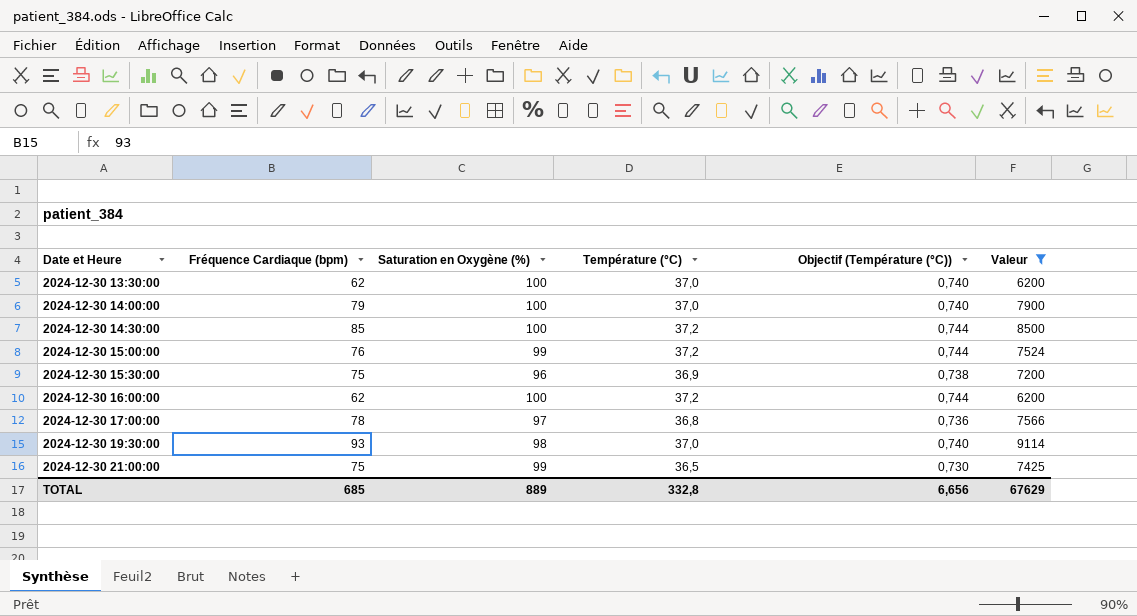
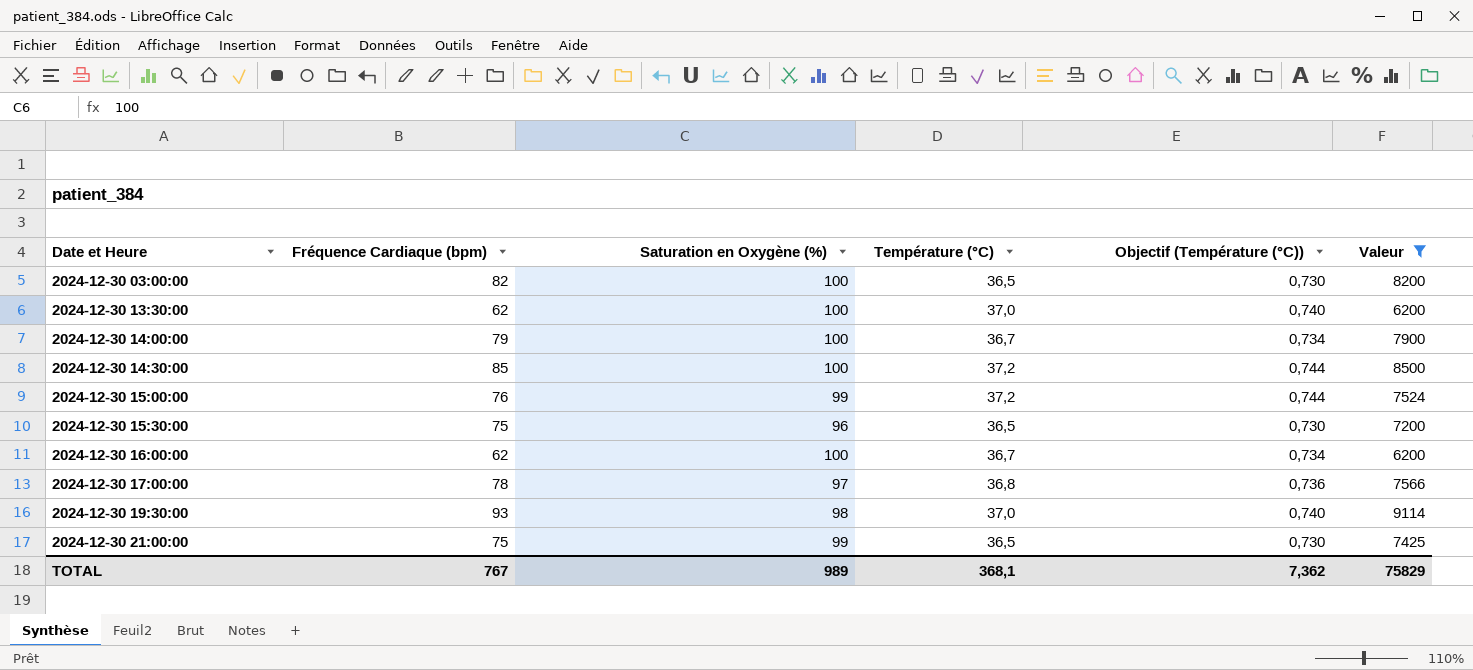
row 2024-12-30 03:00:00: none -> 82 | 100 | 36,5 | 0,730 | 8200
2024-12-30 14:00:00 | Température (°C): 37,0 -> 36,7
2024-12-30 14:00:00 | Objectif (Température (°C)): 0,740 -> 0,734
2024-12-30 15:30:00 | Température (°C): 36,9 -> 36,5
2024-12-30 15:30:00 | Objectif (Température (°C)): 0,738 -> 0,730
2024-12-30 16:00:00 | Température (°C): 37,2 -> 36,7
2024-12-30 16:00:00 | Objectif (Température (°C)): 0,744 -> 0,734
TOTAL | Fréquence Cardiaque (bpm): 685 -> 767
TOTAL | Saturation en Oxygène (%): 889 -> 989
TOTAL | Température (°C): 332,8 -> 368,1
TOTAL | Objectif (Température (°C)): 6,656 -> 7,362
TOTAL | Valeur: 67629 -> 75829

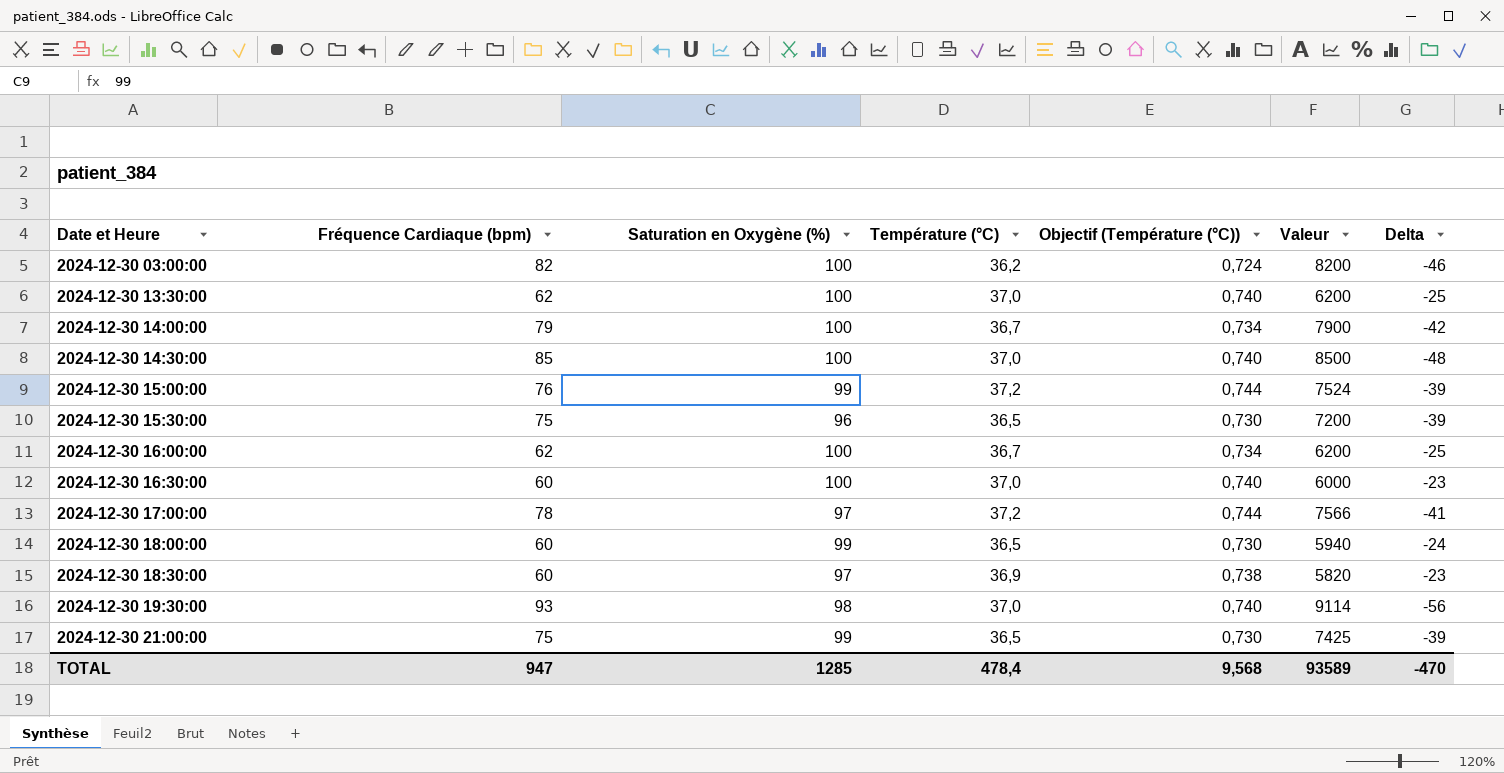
filter: Valeur >= 6200 -> none
column Delta | formula: none -> [Température (°C)] - [Fréquence Cardiaque (bpm)]
2024-12-30 03:00:00 | Température (°C): 36,5 -> 36,2
2024-12-30 03:00:00 | Objectif (Température (°C)): 0,730 -> 0,724
2024-12-30 14:30:00 | Température (°C): 37,2 -> 37,0
2024-12-30 14:30:00 | Objectif (Température (°C)): 0,744 -> 0,740
2024-12-30 17:00:00 | Température (°C): 36,8 -> 37,2
2024-12-30 17:00:00 | Objectif (Température (°C)): 0,736 -> 0,744
TOTAL | Fréquence Cardiaque (bpm): 767 -> 947
TOTAL | Saturation en Oxygène (%): 989 -> 1285
TOTAL | Température (°C): 368,1 -> 478,4
TOTAL | Objectif (Température (°C)): 7,362 -> 9,568
TOTAL | Valeur: 75829 -> 93589

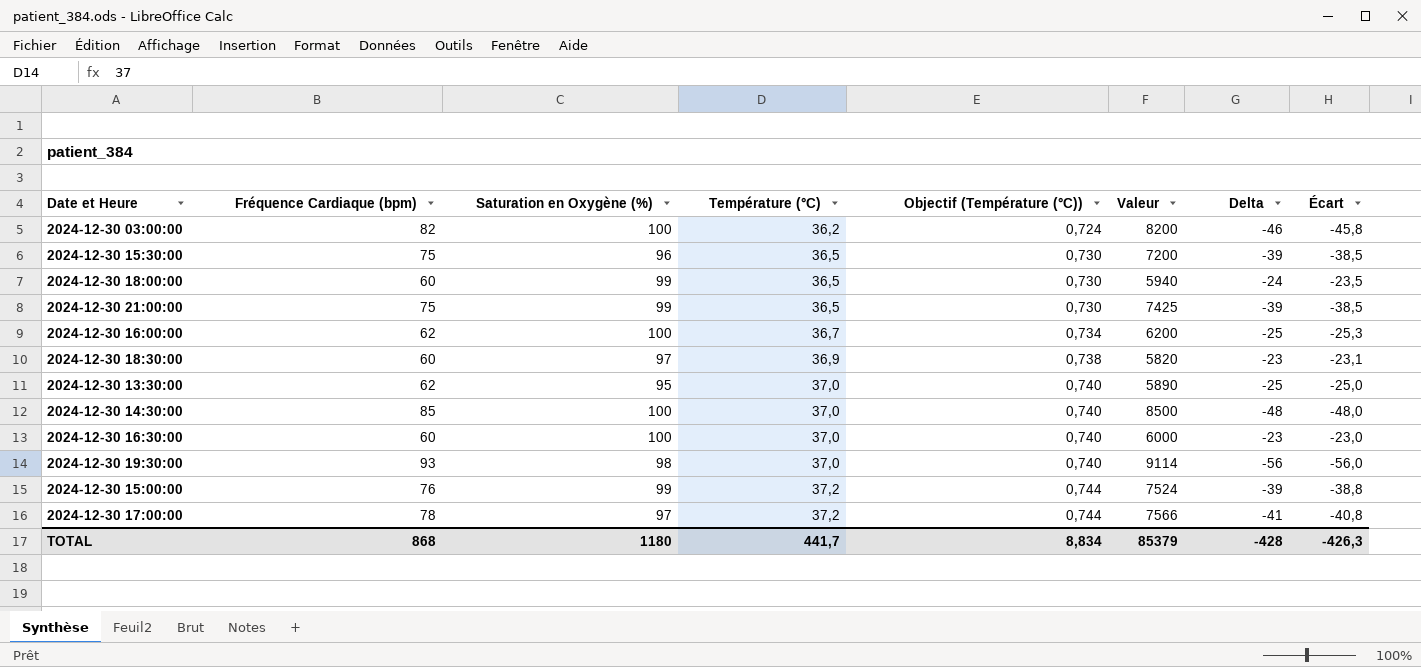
row order: Date et Heure ascending -> Température (°C) ascending
column Écart | formula: none -> [Température (°C)] - [Fréquence Cardiaque (bpm)]
row 2024-12-30 14:00:00: 79 | 100 | 36,7 | 0,734 | 7900 | -42 -> none
2024-12-30 13:30:00 | Saturation en Oxygène (%): 100 -> 95
2024-12-30 13:30:00 | Valeur: 6200 -> 5890
TOTAL | Fréquence Cardiaque (bpm): 947 -> 868
TOTAL | Saturation en Oxygène (%): 1285 -> 1180
TOTAL | Température (°C): 478,4 -> 441,7
TOTAL | Objectif (Température (°C)): 9,568 -> 8,834
TOTAL | Valeur: 93589 -> 85379
TOTAL | Delta: -470 -> -428

